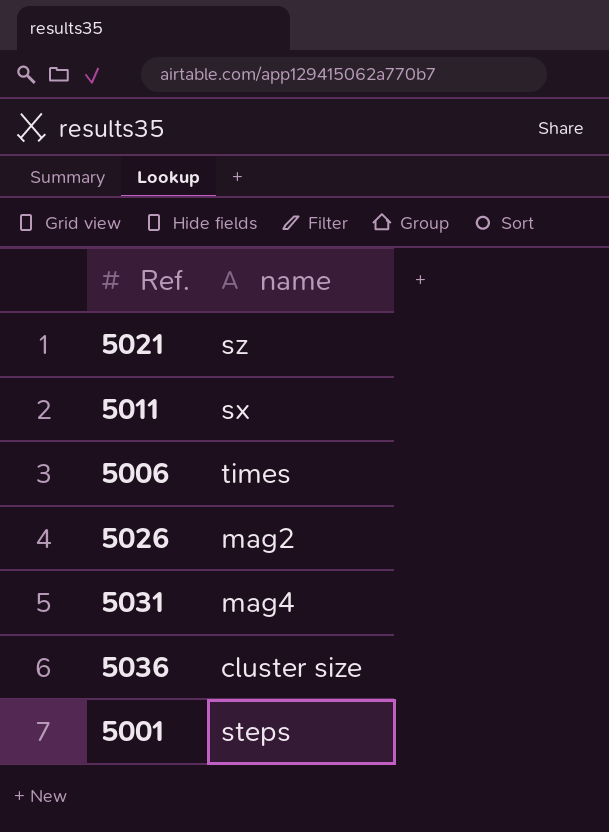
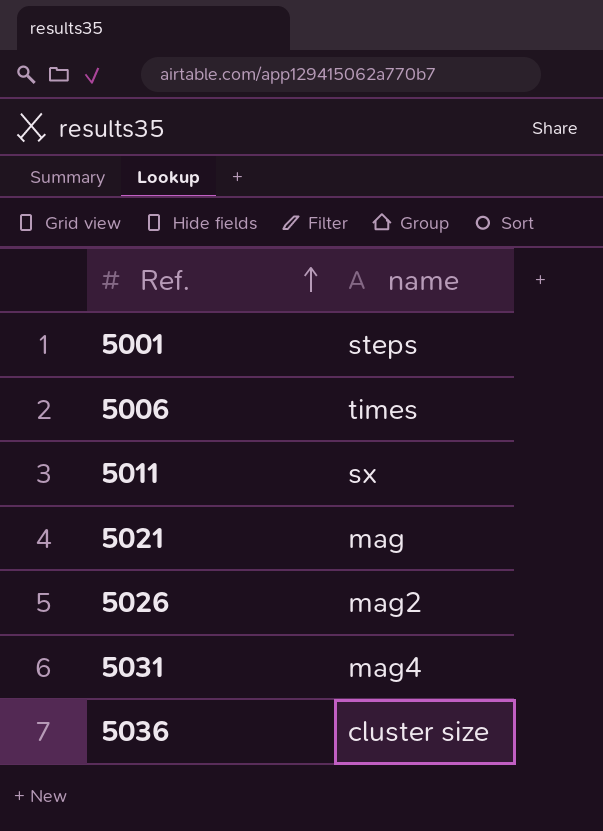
row order: none -> Ref. ascending
5021 | name: sz -> mag

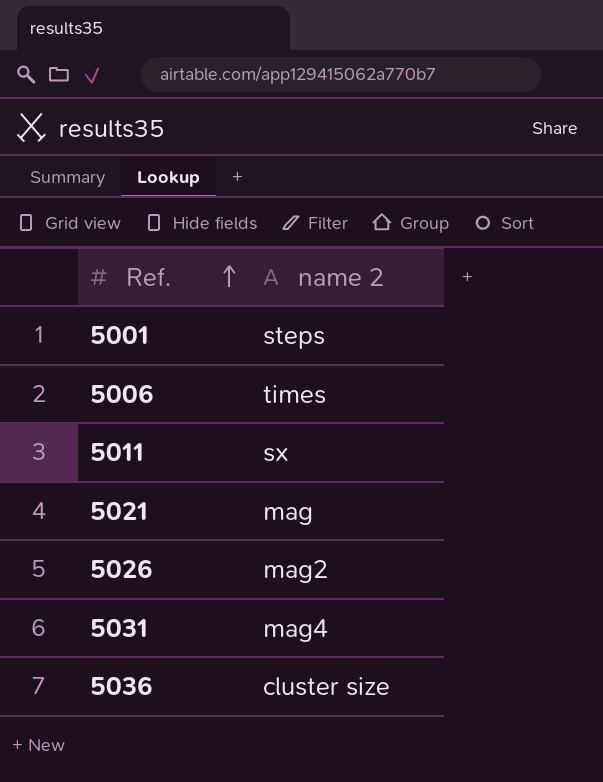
column name: name -> name 2

